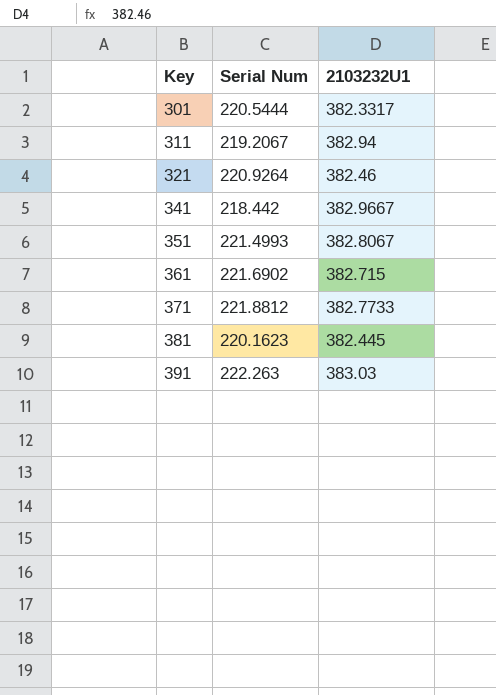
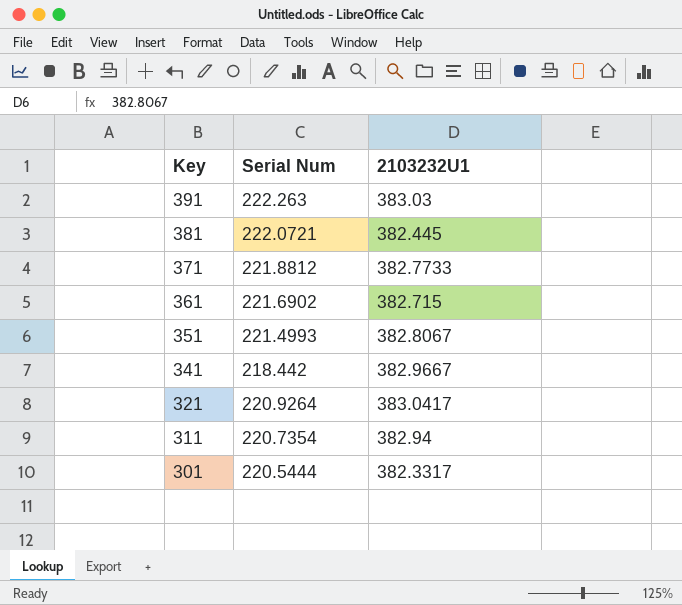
row order: Key ascending -> Key descending
381 | Serial Num: 220.1623 -> 222.0721
321 | 2103232U1: 382.46 -> 383.0417
311 | Serial Num: 219.2067 -> 220.7354

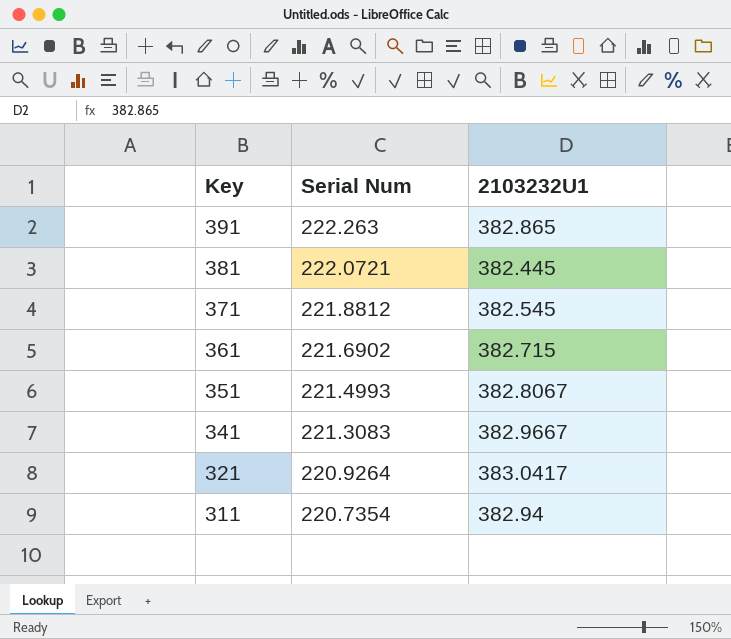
row 301: 220.5444 | 382.3317 -> none
391 | 2103232U1: 383.03 -> 382.865
371 | 2103232U1: 382.7733 -> 382.545
341 | Serial Num: 218.442 -> 221.3083

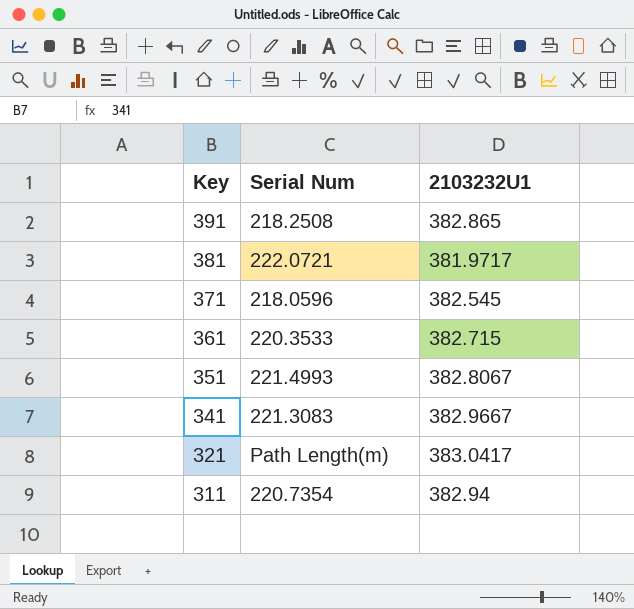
391 | Serial Num: 222.263 -> 218.2508
381 | 2103232U1: 382.445 -> 381.9717
371 | Serial Num: 221.8812 -> 218.0596
361 | Serial Num: 221.6902 -> 220.3533
321 | Serial Num: 220.9264 -> Path Length(m)

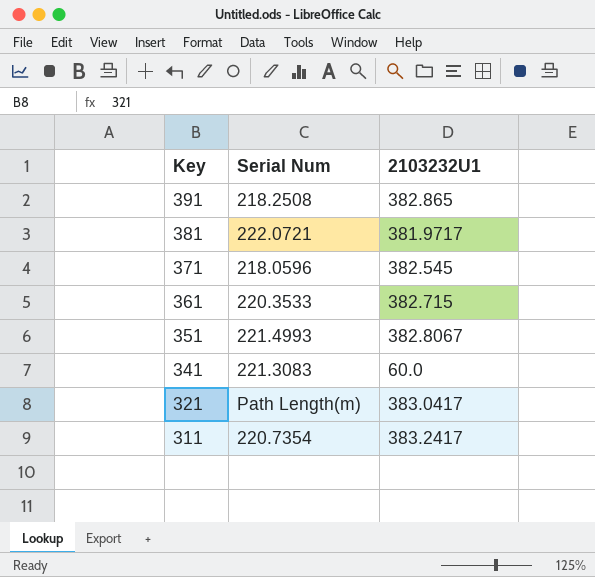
341 | 2103232U1: 382.9667 -> 60.0
311 | 2103232U1: 382.94 -> 383.2417

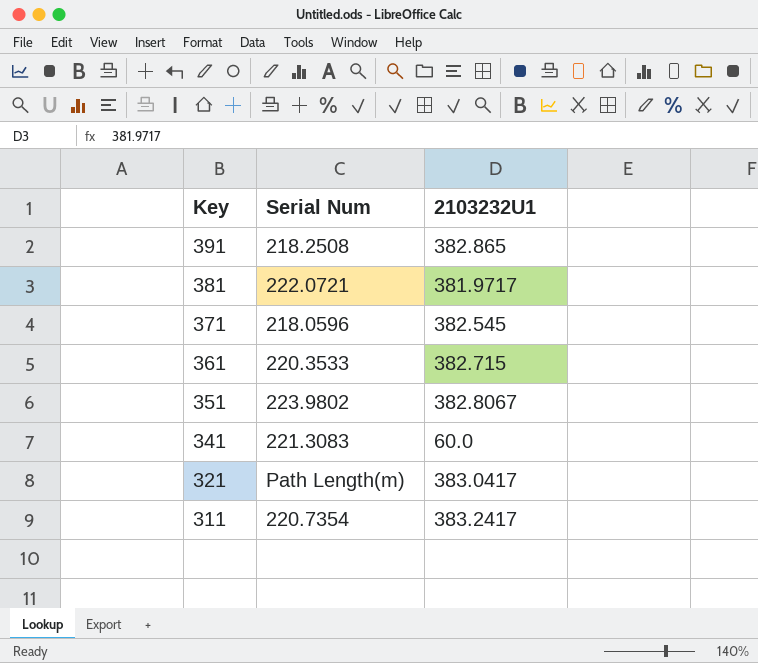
351 | Serial Num: 221.4993 -> 223.9802

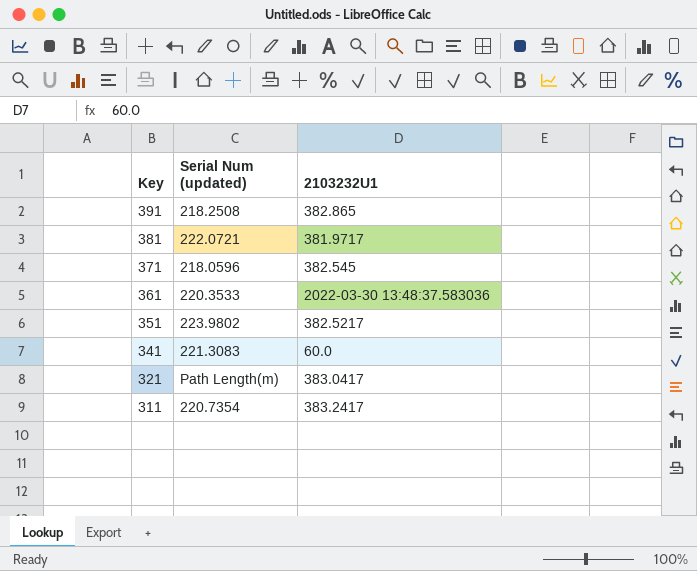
column name: Serial Num -> Serial Num (updated)
361 | 2103232U1: 382.715 -> 2022-03-30 13:48:37.583036
351 | 2103232U1: 382.8067 -> 382.5217

